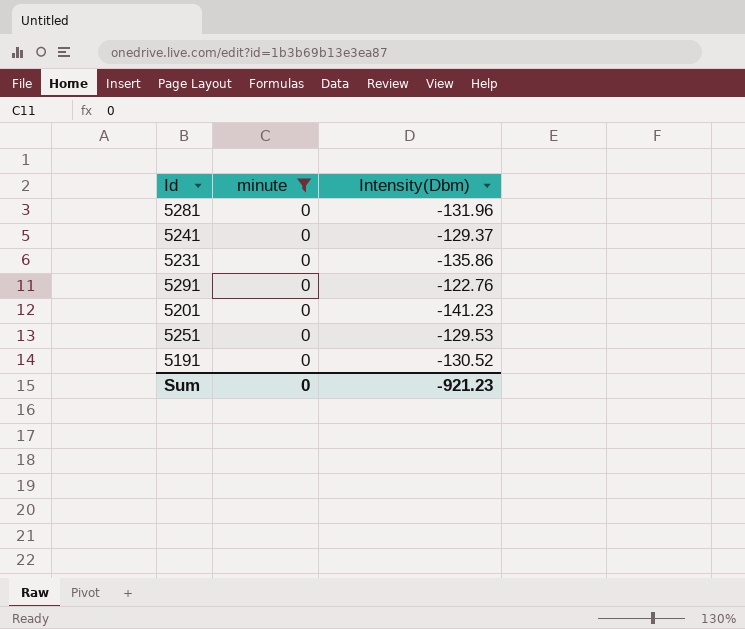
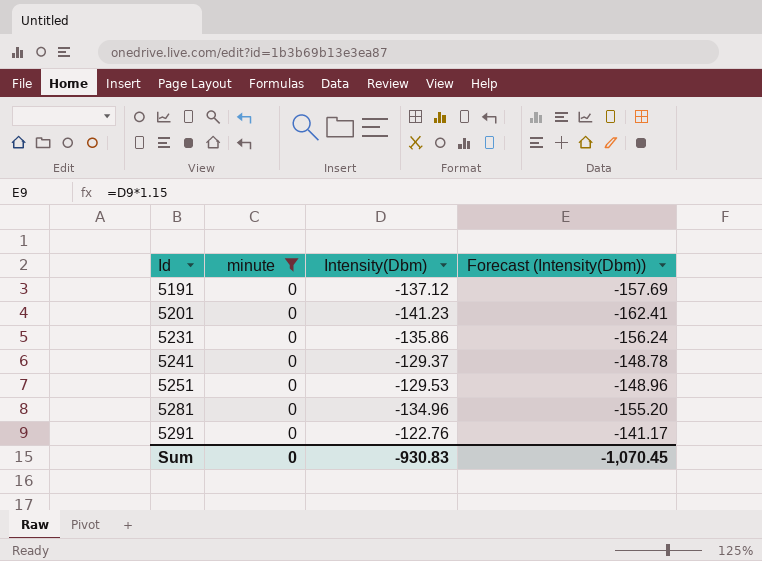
row order: none -> Id ascending
column Forecast (Intensity(Dbm)) | formula: none -> [Intensity(Dbm)] * 1.15
5191 | Intensity(Dbm): -130.52 -> -137.12
5281 | Intensity(Dbm): -131.96 -> -134.96
Sum | Intensity(Dbm): -921.23 -> -930.83

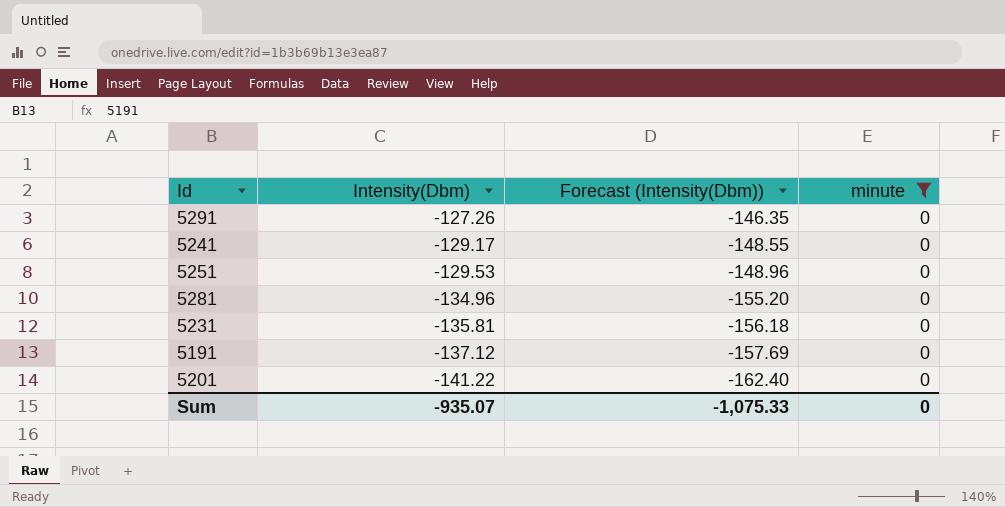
row order: Id ascending -> Intensity(Dbm) descending
column minute | position: 2 -> 4
5291 | Intensity(Dbm): -122.76 -> -127.26
5291 | Forecast (Intensity(Dbm)): -141.17 -> -146.35
5241 | Intensity(Dbm): -129.37 -> -129.17
5241 | Forecast (Intensity(Dbm)): -148.78 -> -148.55
5231 | Intensity(Dbm): -135.86 -> -135.81
5231 | Forecast (Intensity(Dbm)): -156.24 -> -156.18
5201 | Intensity(Dbm): -141.23 -> -141.22
5201 | Forecast (Intensity(Dbm)): -162.41 -> -162.40
Sum | Intensity(Dbm): -930.83 -> -935.07
Sum | Forecast (Intensity(Dbm)): -1,070.45 -> -1,075.33

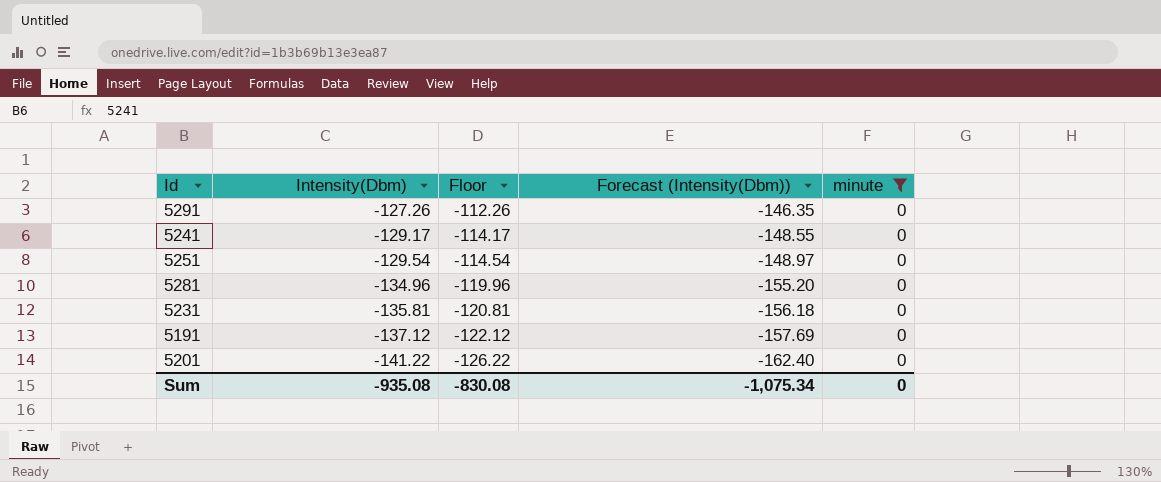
column Floor | formula: none -> [Intensity(Dbm)] + 15
5251 | Intensity(Dbm): -129.53 -> -129.54
5251 | Forecast (Intensity(Dbm)): -148.96 -> -148.97
Sum | Intensity(Dbm): -935.07 -> -935.08
Sum | Forecast (Intensity(Dbm)): -1,075.33 -> -1,075.34

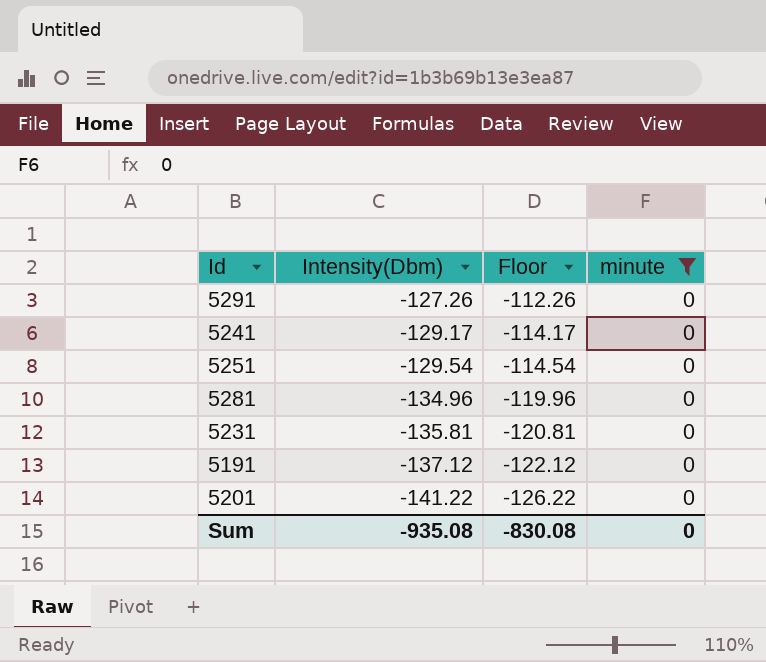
column Forecast (Intensity(Dbm)) | formula: [Intensity(Dbm)] * 1.15 -> none

